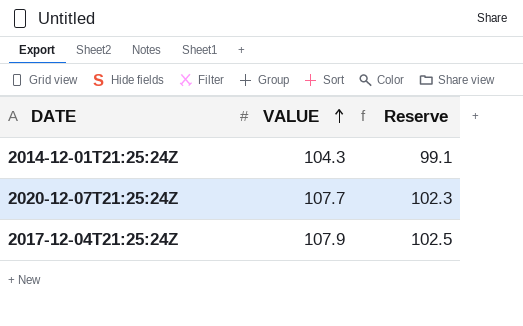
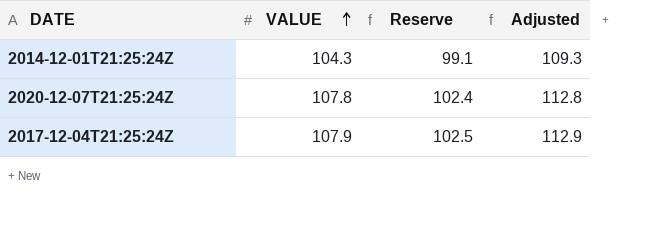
column Adjusted | formula: none -> [VALUE] + 5
2020-12-07T21:25:24Z | VALUE: 107.7 -> 107.8
2020-12-07T21:25:24Z | Reserve: 102.3 -> 102.4

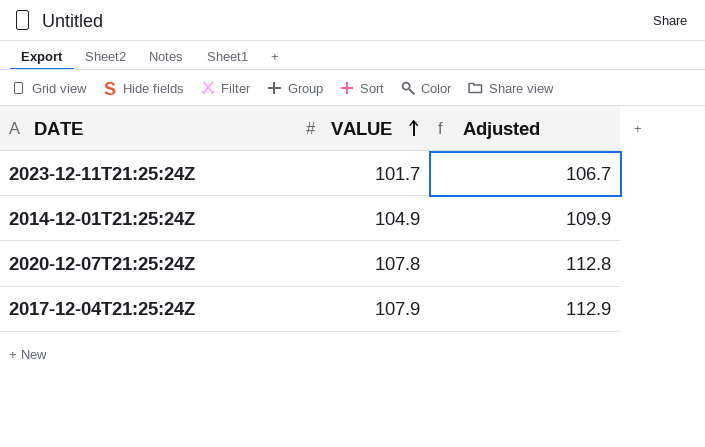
column Reserve | formula: [VALUE] * 0.95 -> none
row 2023-12-11T21:25:24Z: none -> 101.7 | 106.7
2014-12-01T21:25:24Z | VALUE: 104.3 -> 104.9
2014-12-01T21:25:24Z | Adjusted: 109.3 -> 109.9

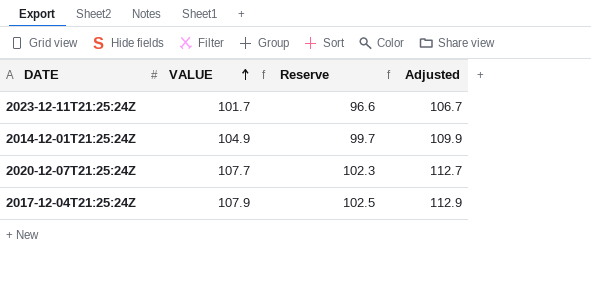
column Reserve | formula: none -> [VALUE] * 0.95
2020-12-07T21:25:24Z | VALUE: 107.8 -> 107.7
2020-12-07T21:25:24Z | Adjusted: 112.8 -> 112.7

